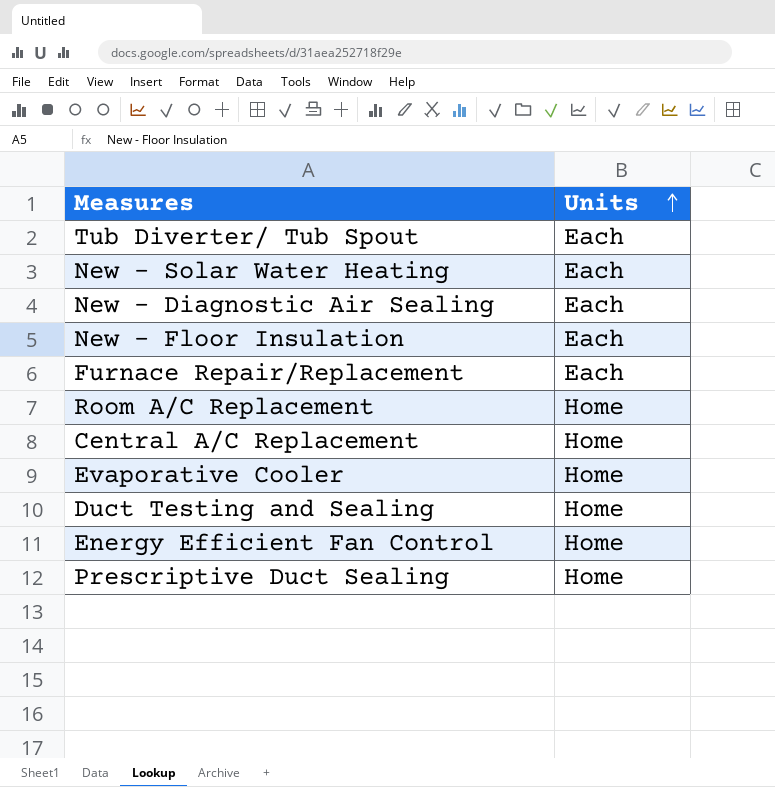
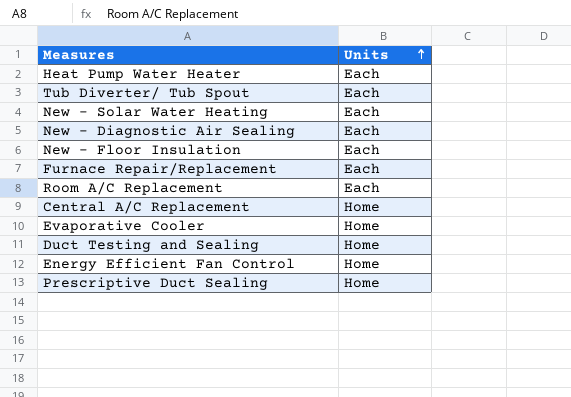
row Heat Pump Water Heater: none -> Each
Room A/C Replacement | Units: Home -> Each

